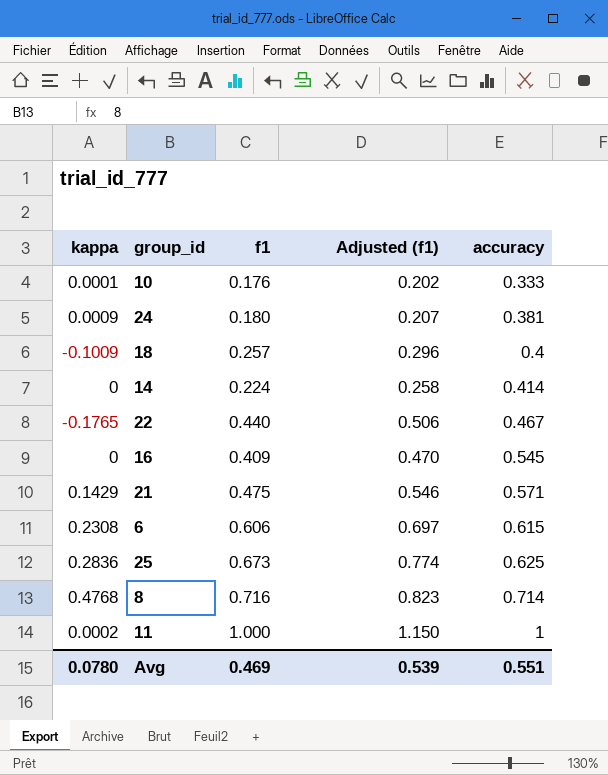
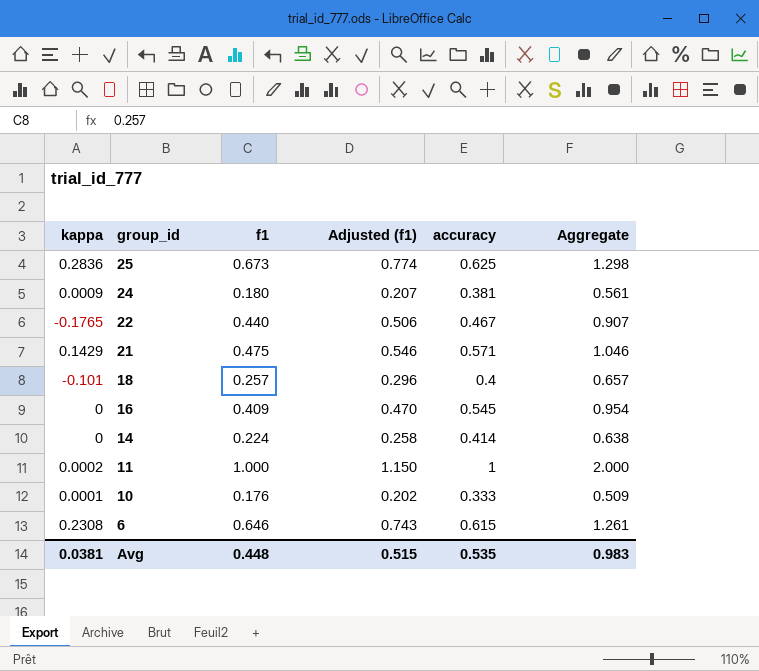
row order: accuracy ascending -> group_id descending
column Aggregate | formula: none -> [f1] + [accuracy]
row 8: 0.4768 | 0.716 | 0.823 | 0.714 -> none
18 | kappa: -0.1009 -> -0.101
6 | f1: 0.606 -> 0.646
6 | Adjusted (f1): 0.697 -> 0.743
Avg | kappa: 0.0780 -> 0.0381
Avg | f1: 0.469 -> 0.448
Avg | Adjusted (f1): 0.539 -> 0.515
Avg | accuracy: 0.551 -> 0.535

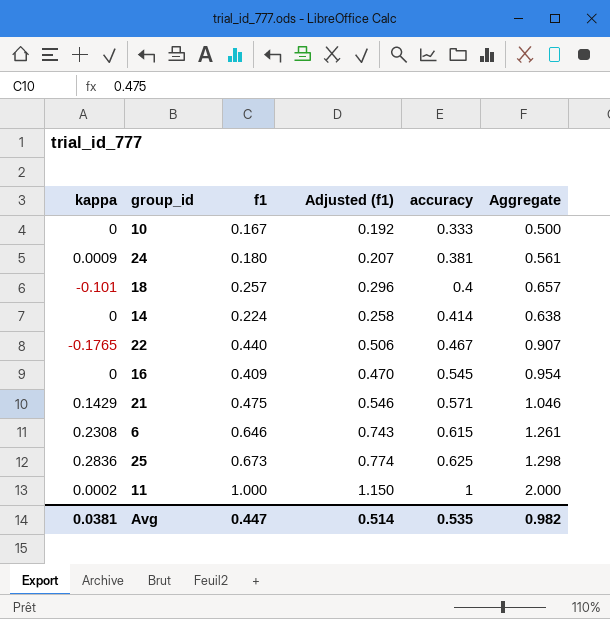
row order: group_id descending -> accuracy ascending
10 | kappa: 0.0001 -> 0
10 | f1: 0.176 -> 0.167
10 | Adjusted (f1): 0.202 -> 0.192
10 | Aggregate: 0.509 -> 0.500
Avg | f1: 0.448 -> 0.447
Avg | Adjusted (f1): 0.515 -> 0.514
Avg | Aggregate: 0.983 -> 0.982

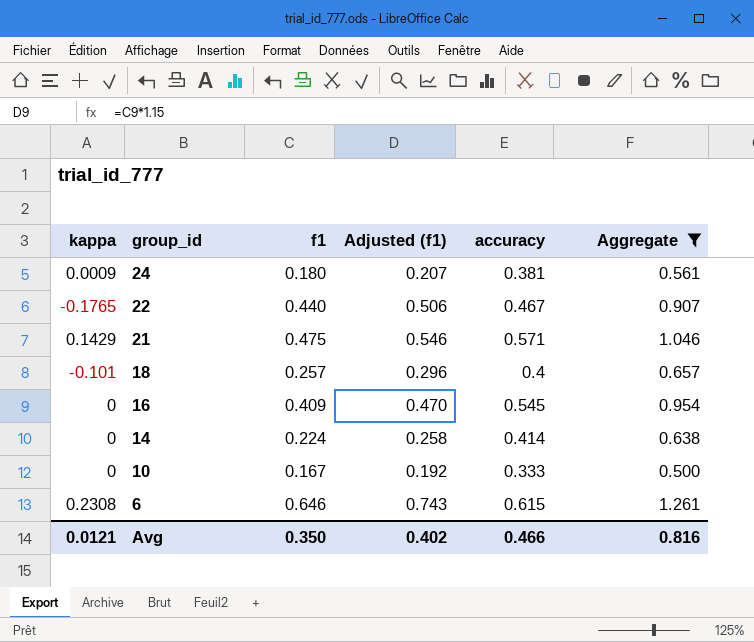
filter: none -> Aggregate <= 1.261
row order: accuracy ascending -> group_id descending
Avg | kappa: 0.0381 -> 0.0121
Avg | f1: 0.447 -> 0.350
Avg | Adjusted (f1): 0.514 -> 0.402
Avg | accuracy: 0.535 -> 0.466
Avg | Aggregate: 0.982 -> 0.816

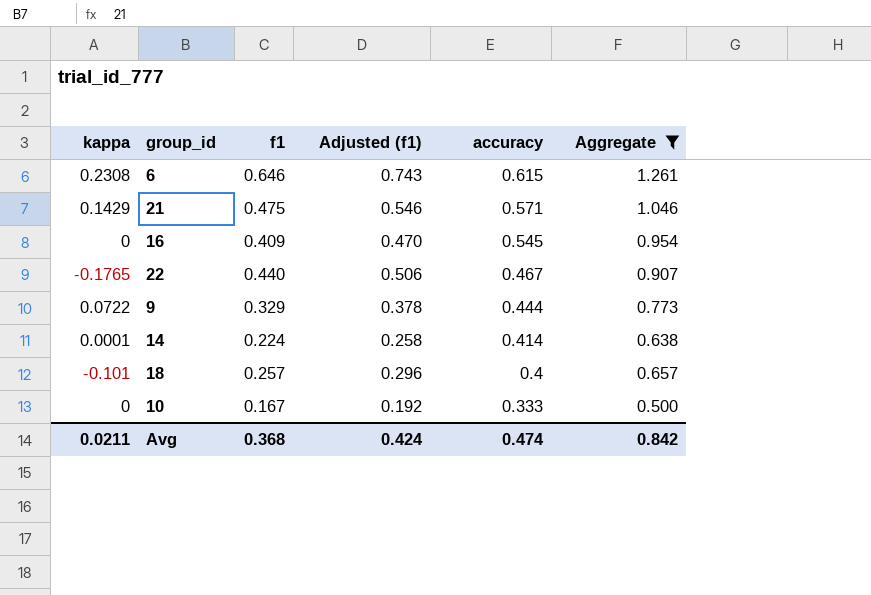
row order: group_id descending -> accuracy descending
row 24: 0.0009 | 0.180 | 0.207 | 0.381 | 0.561 -> none
row 9: none -> 0.0722 | 0.329 | 0.378 | 0.444 | 0.773
14 | kappa: 0 -> 0.0001
Avg | kappa: 0.0121 -> 0.0211
Avg | f1: 0.350 -> 0.368
Avg | Adjusted (f1): 0.402 -> 0.424
Avg | accuracy: 0.466 -> 0.474
Avg | Aggregate: 0.816 -> 0.842

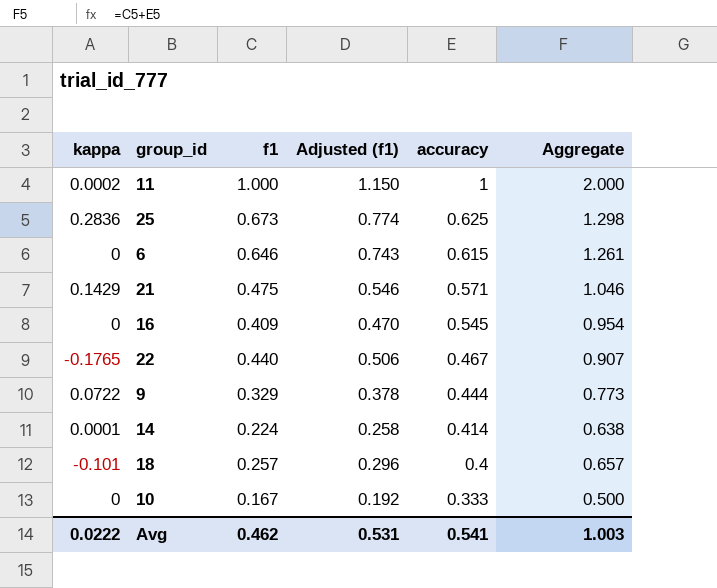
filter: Aggregate <= 1.261 -> none
6 | kappa: 0.2308 -> 0
Avg | kappa: 0.0211 -> 0.0222
Avg | f1: 0.368 -> 0.462
Avg | Adjusted (f1): 0.424 -> 0.531
Avg | accuracy: 0.474 -> 0.541
Avg | Aggregate: 0.842 -> 1.003

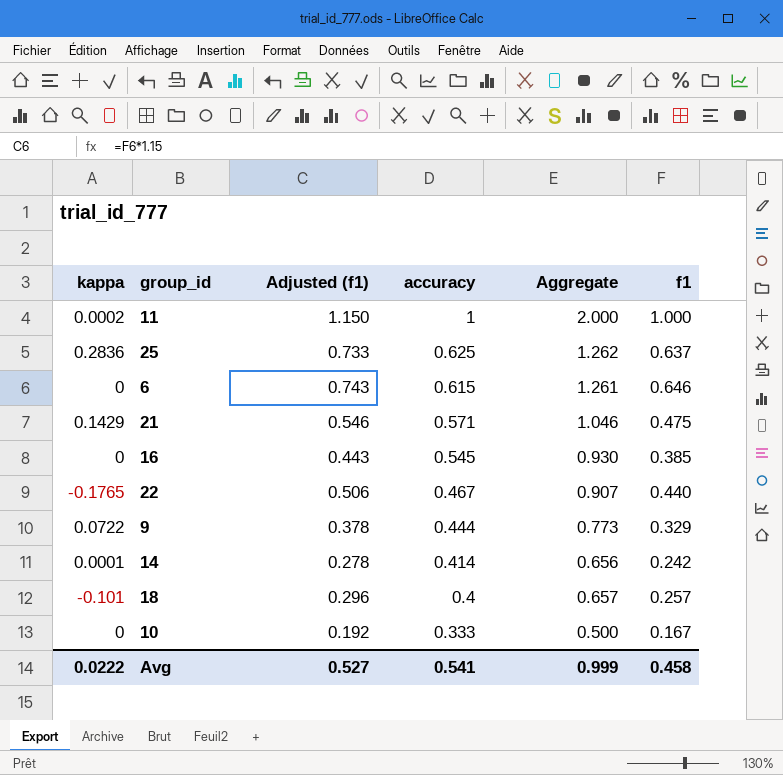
column f1 | position: 3 -> 6
25 | Adjusted (f1): 0.774 -> 0.733
25 | Aggregate: 1.298 -> 1.262
25 | f1: 0.673 -> 0.637
16 | Adjusted (f1): 0.470 -> 0.443
16 | Aggregate: 0.954 -> 0.930
16 | f1: 0.409 -> 0.385
14 | Adjusted (f1): 0.258 -> 0.278
14 | Aggregate: 0.638 -> 0.656
14 | f1: 0.224 -> 0.242
Avg | Adjusted (f1): 0.531 -> 0.527
Avg | Aggregate: 1.003 -> 0.999
Avg | f1: 0.462 -> 0.458

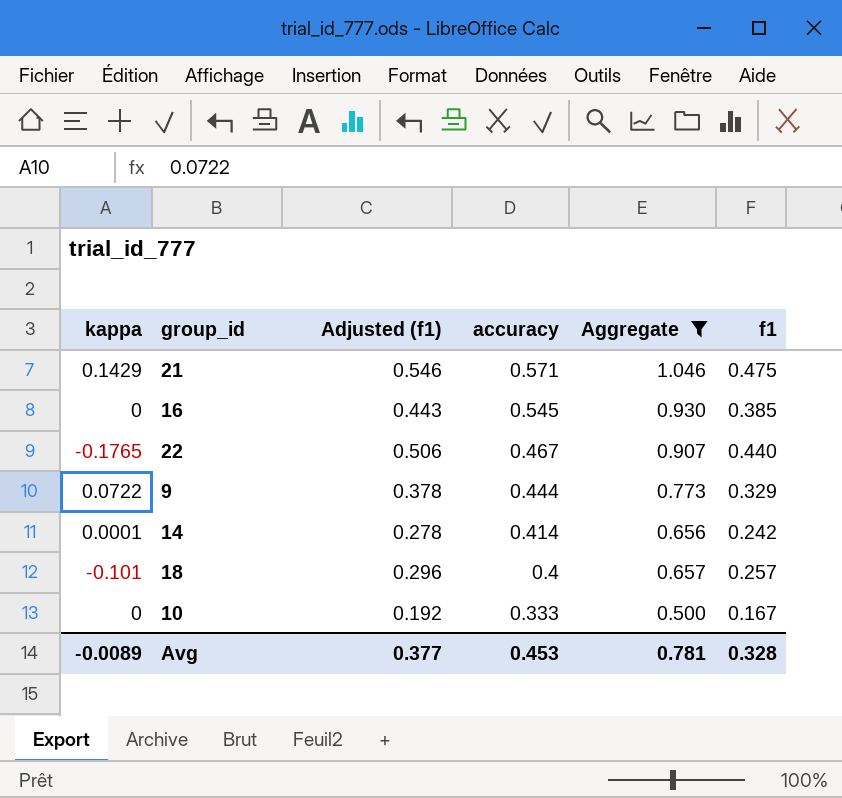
filter: none -> Aggregate <= 1.046
Avg | kappa: 0.0222 -> -0.0089
Avg | Adjusted (f1): 0.527 -> 0.377
Avg | accuracy: 0.541 -> 0.453
Avg | Aggregate: 0.999 -> 0.781
Avg | f1: 0.458 -> 0.328

